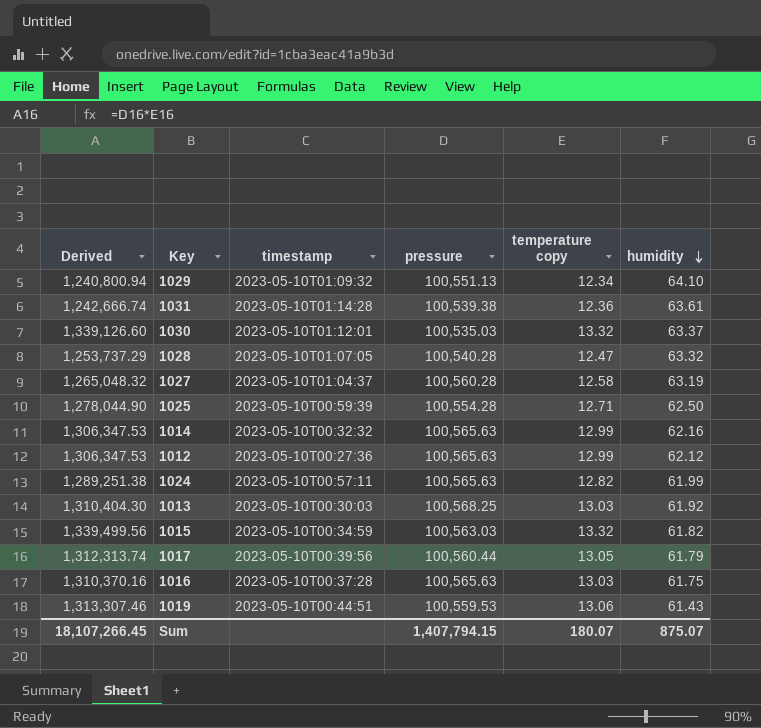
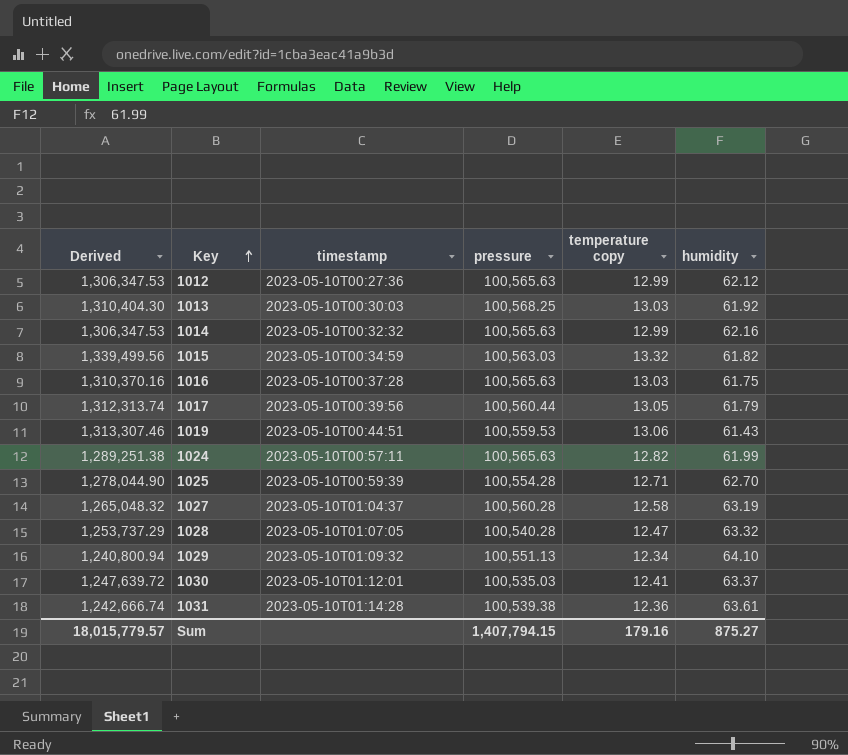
row order: humidity descending -> Key ascending
1025 | humidity: 62.50 -> 62.70
1030 | Derived: 1,339,126.60 -> 1,247,639.72
1030 | temperature copy: 13.32 -> 12.41
Sum | Derived: 18,107,266.45 -> 18,015,779.57
Sum | temperature copy: 180.07 -> 179.16
Sum | humidity: 875.07 -> 875.27

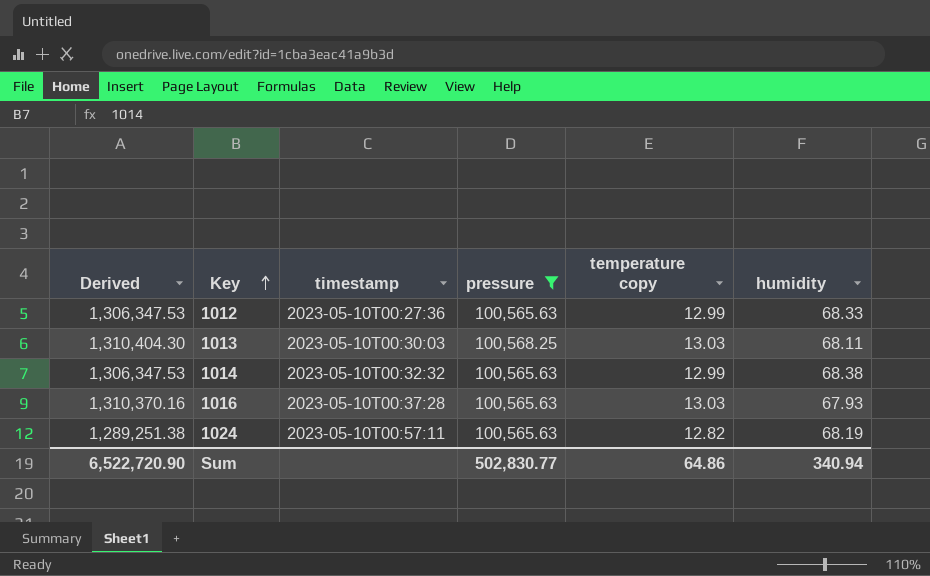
filter: none -> pressure >= 100,565.63
1012 | humidity: 62.12 -> 68.33
1013 | humidity: 61.92 -> 68.11
1014 | humidity: 62.16 -> 68.38
1016 | humidity: 61.75 -> 67.93
1024 | humidity: 61.99 -> 68.19
Sum | Derived: 18,015,779.57 -> 6,522,720.90
Sum | pressure: 1,407,794.15 -> 502,830.77
Sum | temperature copy: 179.16 -> 64.86
Sum | humidity: 875.27 -> 340.94

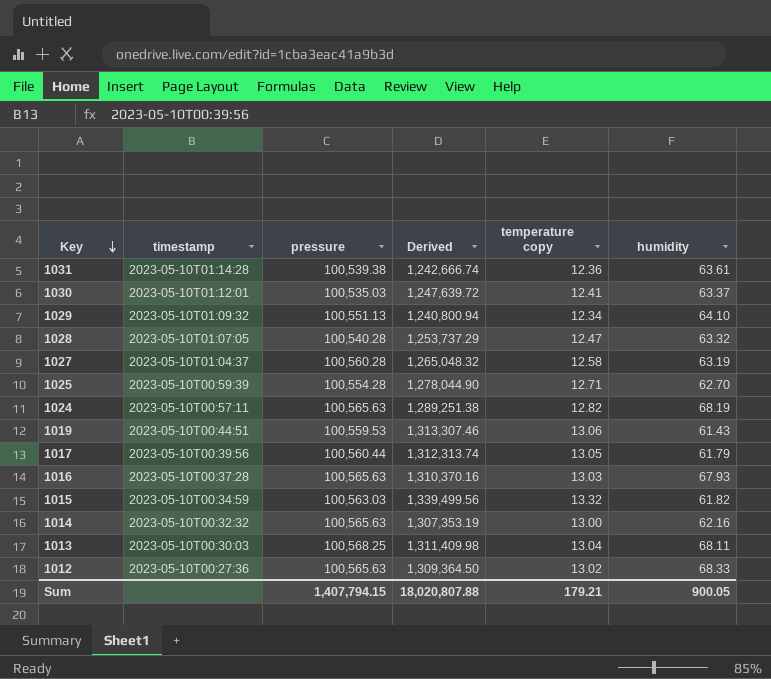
filter: pressure >= 100,565.63 -> none
row order: Key ascending -> Key descending
column Derived | position: 1 -> 4
1014 | Derived: 1,306,347.53 -> 1,307,353.19
1014 | temperature copy: 12.99 -> 13.00
1014 | humidity: 68.38 -> 62.16
1013 | Derived: 1,310,404.30 -> 1,311,409.98
1013 | temperature copy: 13.03 -> 13.04
1012 | Derived: 1,306,347.53 -> 1,309,364.50
1012 | temperature copy: 12.99 -> 13.02
Sum | pressure: 502,830.77 -> 1,407,794.15
Sum | Derived: 6,522,720.90 -> 18,020,807.88
Sum | temperature copy: 64.86 -> 179.21
Sum | humidity: 340.94 -> 900.05

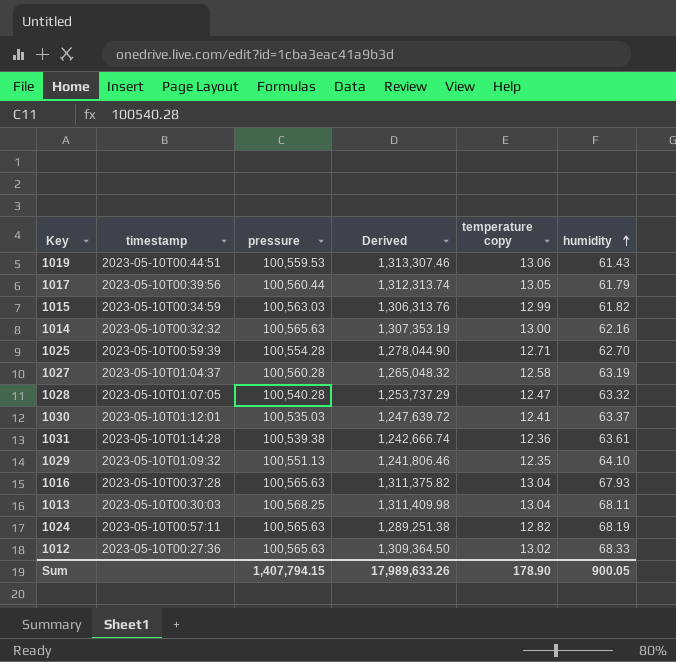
row order: Key descending -> humidity ascending
1015 | Derived: 1,339,499.56 -> 1,306,313.76
1015 | temperature copy: 13.32 -> 12.99
1029 | Derived: 1,240,800.94 -> 1,241,806.46
1029 | temperature copy: 12.34 -> 12.35
1016 | Derived: 1,310,370.16 -> 1,311,375.82
1016 | temperature copy: 13.03 -> 13.04
Sum | Derived: 18,020,807.88 -> 17,989,633.26
Sum | temperature copy: 179.21 -> 178.90

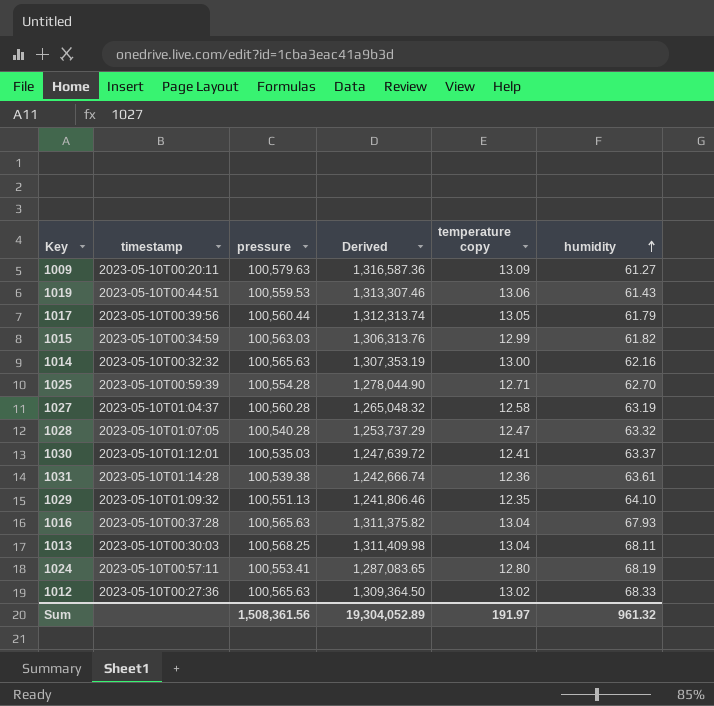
row 1009: none -> 2023-05-10T00:20:11 | 100,579.63 | 1,316,587.36 | 13.09 | 61.27
1024 | pressure: 100,565.63 -> 100,553.41
1024 | Derived: 1,289,251.38 -> 1,287,083.65
1024 | temperature copy: 12.82 -> 12.80
Sum | pressure: 1,407,794.15 -> 1,508,361.56
Sum | Derived: 17,989,633.26 -> 19,304,052.89
Sum | temperature copy: 178.90 -> 191.97
Sum | humidity: 900.05 -> 961.32

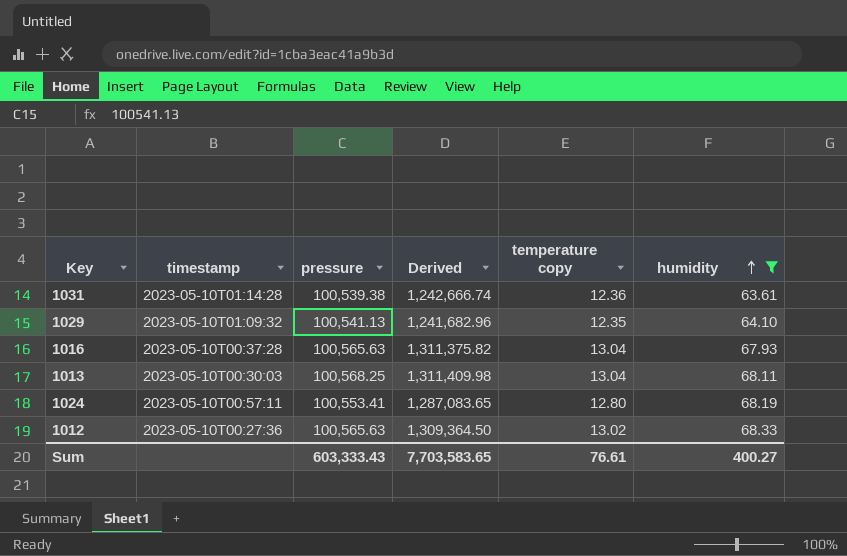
filter: none -> humidity >= 63.61
1029 | pressure: 100,551.13 -> 100,541.13
1029 | Derived: 1,241,806.46 -> 1,241,682.96
Sum | pressure: 1,508,361.56 -> 603,333.43
Sum | Derived: 19,304,052.89 -> 7,703,583.65
Sum | temperature copy: 191.97 -> 76.61
Sum | humidity: 961.32 -> 400.27

